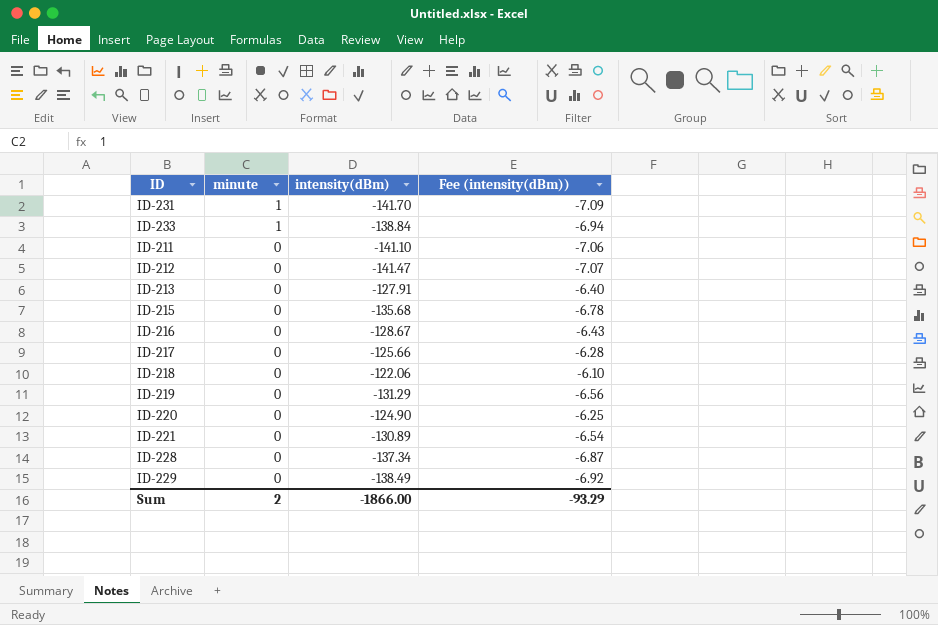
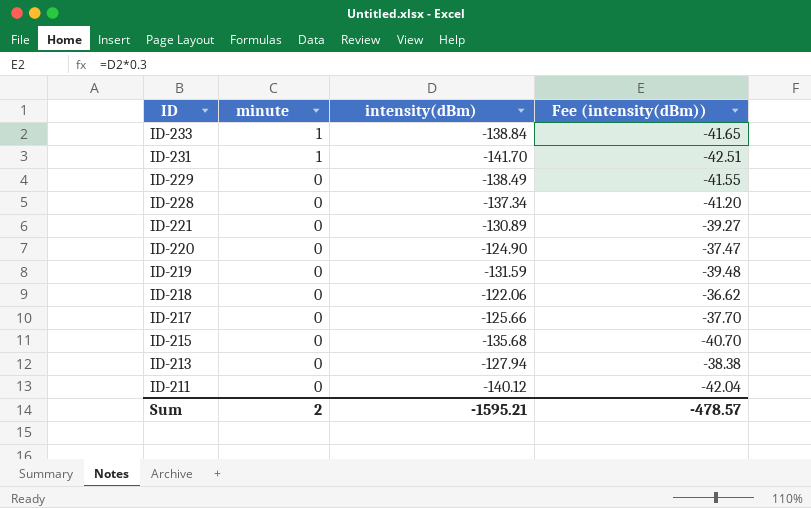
row order: minute descending -> ID descending
column Fee (intensity(dBm)) | formula: [intensity(dBm)] * 0.05 -> [intensity(dBm)] * 0.3
row ID-212: 0 | -141.47 | -7.07 -> none
row ID-216: 0 | -128.67 | -6.43 -> none
ID-219 | intensity(dBm): -131.29 -> -131.59
ID-213 | intensity(dBm): -127.91 -> -127.94
ID-211 | intensity(dBm): -141.10 -> -140.12
Sum | intensity(dBm): -1866.00 -> -1595.21
Sum | Fee (intensity(dBm)): -93.29 -> -478.57

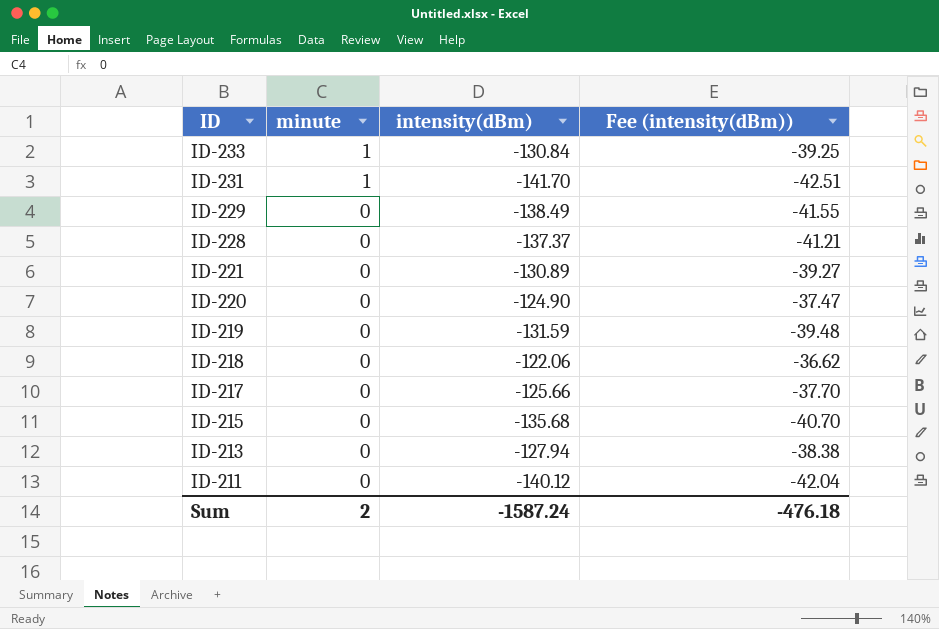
ID-233 | intensity(dBm): -138.84 -> -130.84
ID-233 | Fee (intensity(dBm)): -41.65 -> -39.25
ID-228 | intensity(dBm): -137.34 -> -137.37
ID-228 | Fee (intensity(dBm)): -41.20 -> -41.21
Sum | intensity(dBm): -1595.21 -> -1587.24
Sum | Fee (intensity(dBm)): -478.57 -> -476.18

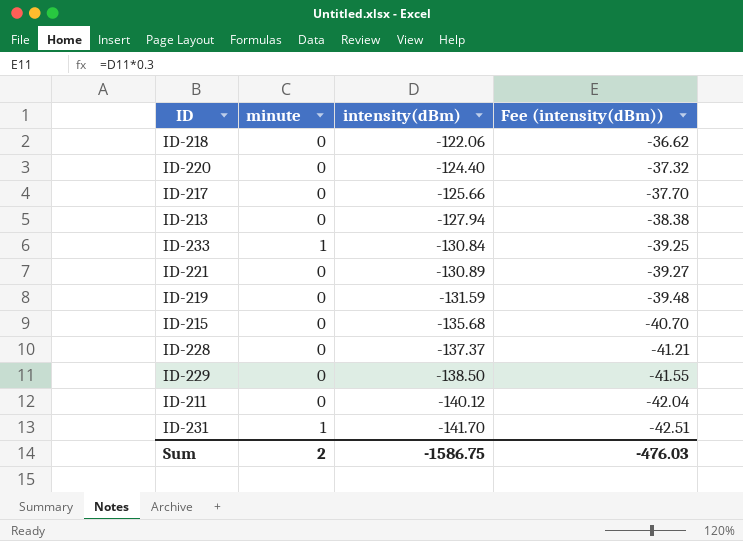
row order: ID descending -> intensity(dBm) descending
ID-220 | intensity(dBm): -124.90 -> -124.40
ID-220 | Fee (intensity(dBm)): -37.47 -> -37.32
ID-229 | intensity(dBm): -138.49 -> -138.50
Sum | intensity(dBm): -1587.24 -> -1586.75
Sum | Fee (intensity(dBm)): -476.18 -> -476.03

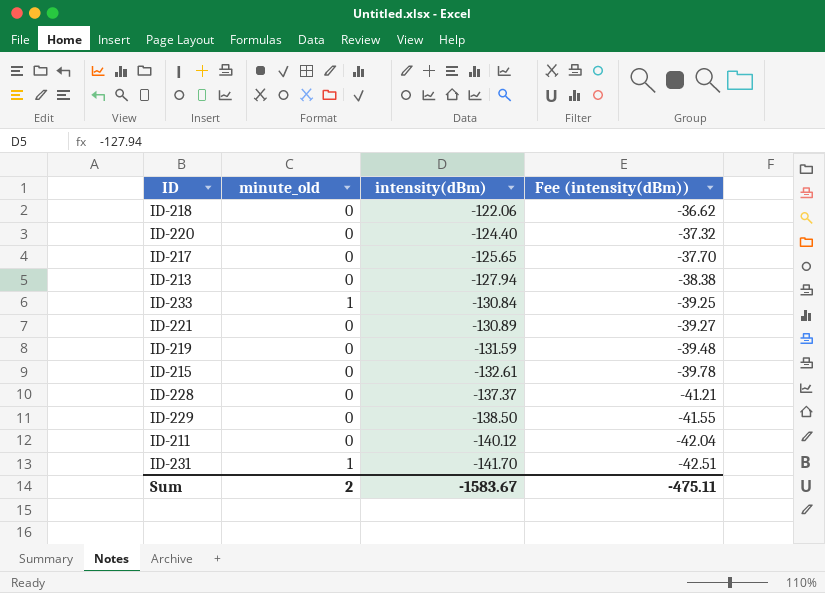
column name: minute -> minute_old
ID-217 | intensity(dBm): -125.66 -> -125.65
ID-215 | intensity(dBm): -135.68 -> -132.61
ID-215 | Fee (intensity(dBm)): -40.70 -> -39.78
Sum | intensity(dBm): -1586.75 -> -1583.67
Sum | Fee (intensity(dBm)): -476.03 -> -475.11

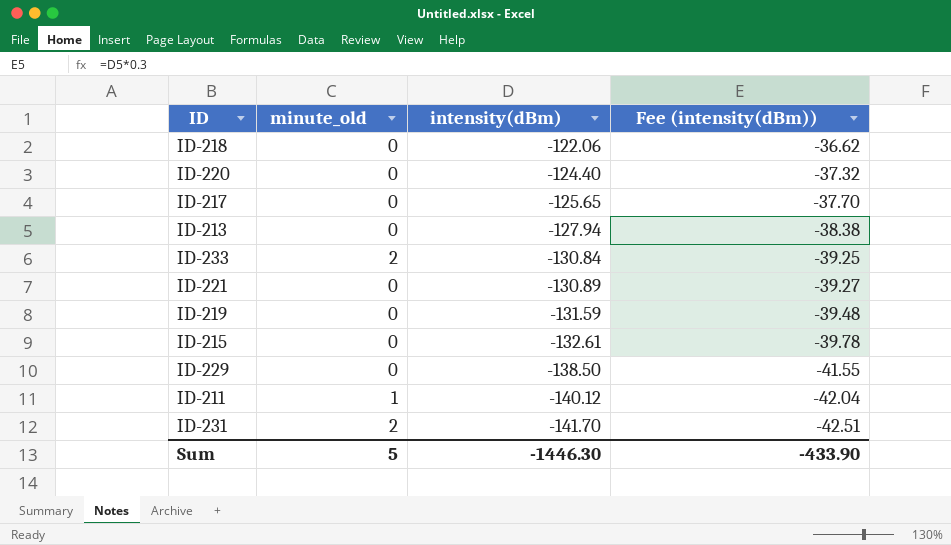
row ID-228: 0 | -137.37 | -41.21 -> none
ID-233 | minute_old: 1 -> 2
ID-211 | minute_old: 0 -> 1
ID-231 | minute_old: 1 -> 2
Sum | minute_old: 2 -> 5
Sum | intensity(dBm): -1583.67 -> -1446.30
Sum | Fee (intensity(dBm)): -475.11 -> -433.90

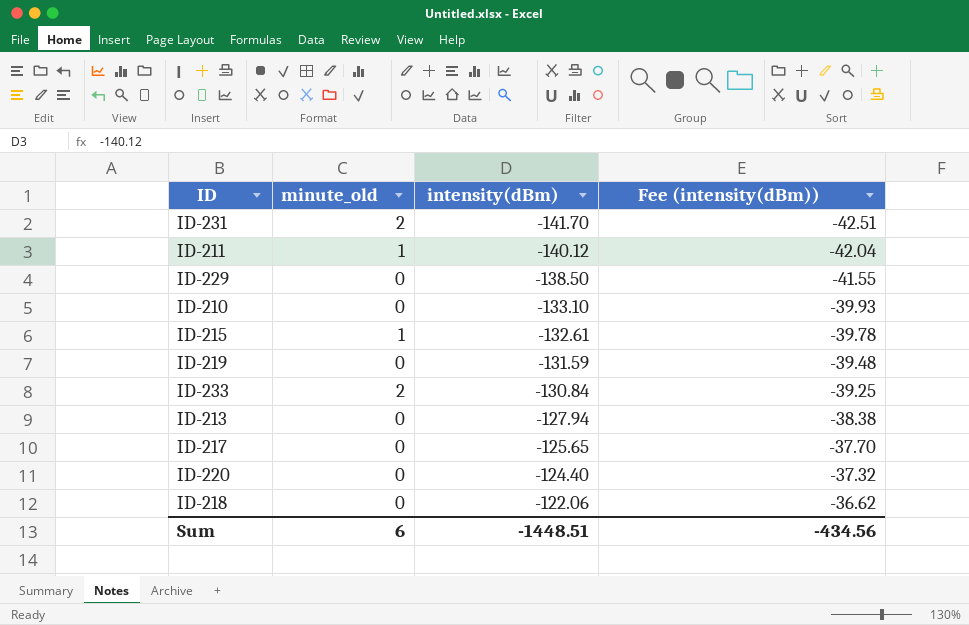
row order: intensity(dBm) descending -> intensity(dBm) ascending
row ID-221: 0 | -130.89 | -39.27 -> none
row ID-210: none -> 0 | -133.10 | -39.93
ID-215 | minute_old: 0 -> 1
Sum | minute_old: 5 -> 6
Sum | intensity(dBm): -1446.30 -> -1448.51
Sum | Fee (intensity(dBm)): -433.90 -> -434.56

